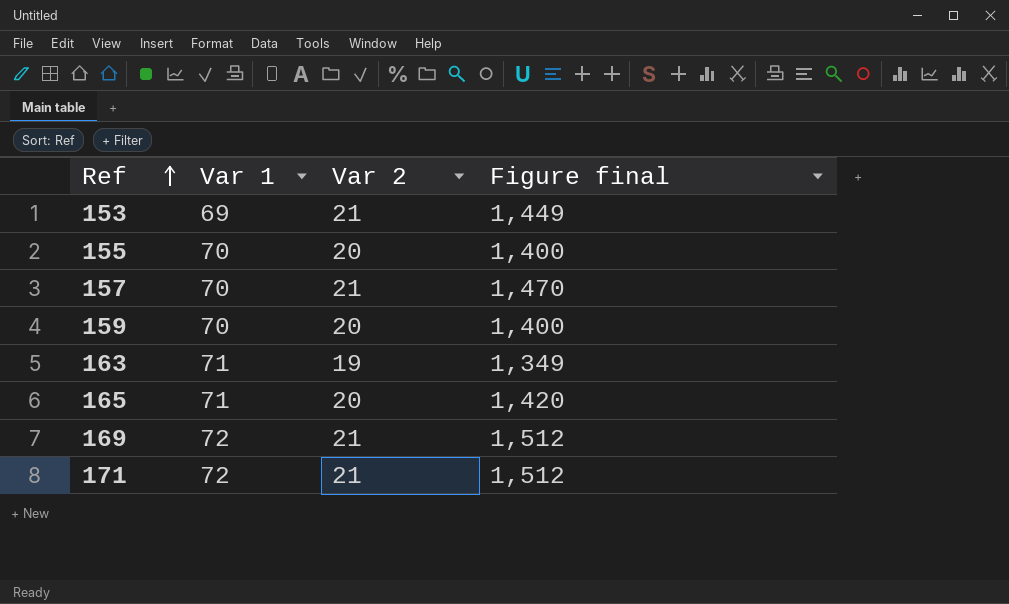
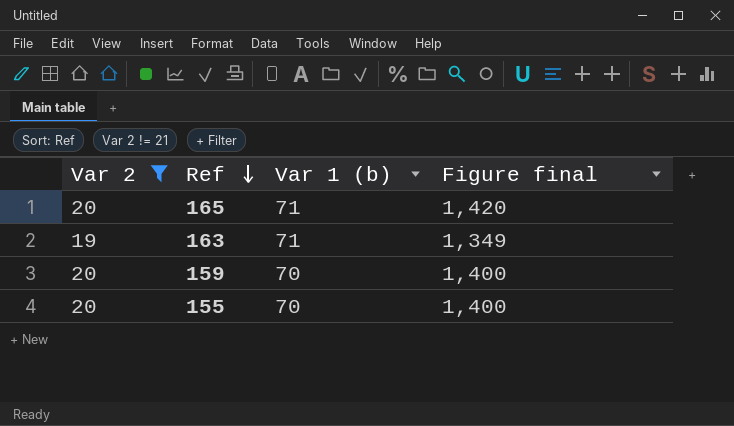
filter: none -> Var 2 != 21
row order: Ref ascending -> Ref descending
column Var 2 | position: 3 -> 1
column name: Var 1 -> Var 1 (b)

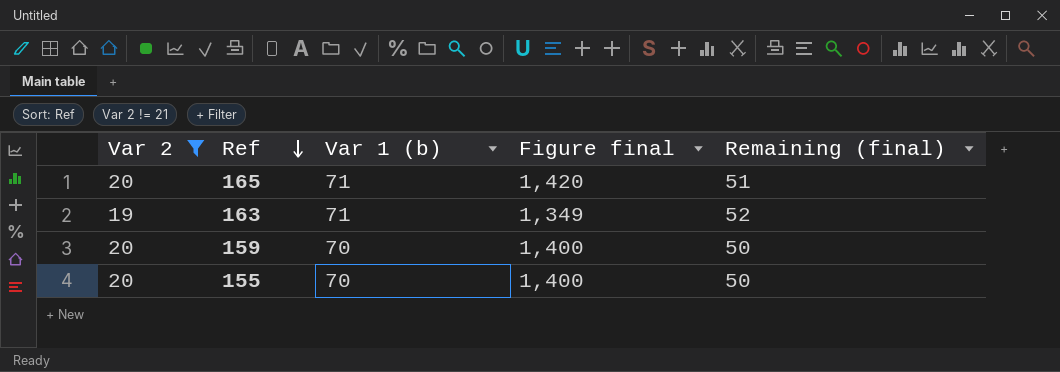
column Remaining (final) | formula: none -> [Var 1 (b)] - [Var 2]

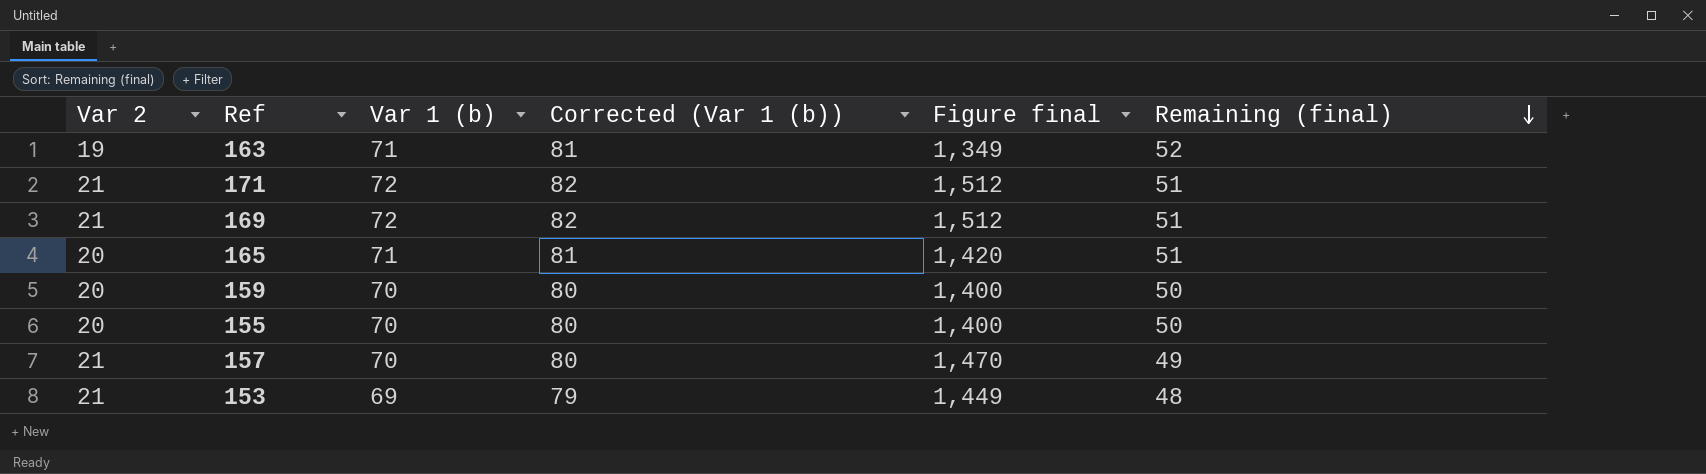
filter: Var 2 != 21 -> none
row order: Ref descending -> Remaining (final) descending
column Corrected (Var 1 (b)) | formula: none -> [Var 1 (b)] + 10

